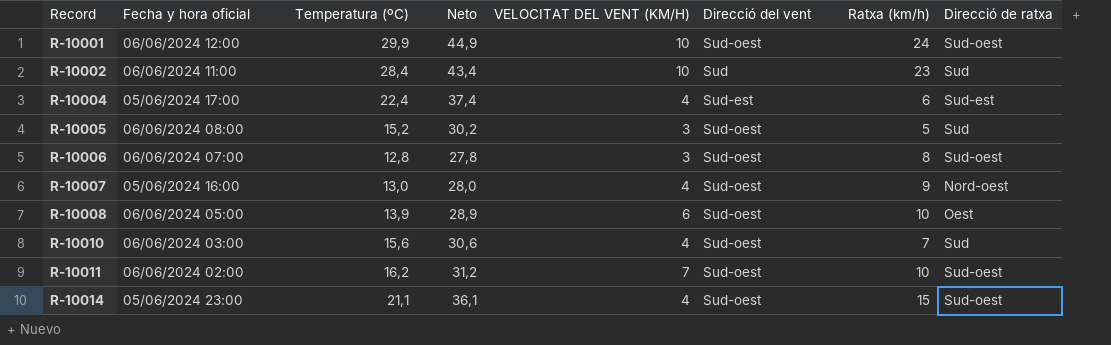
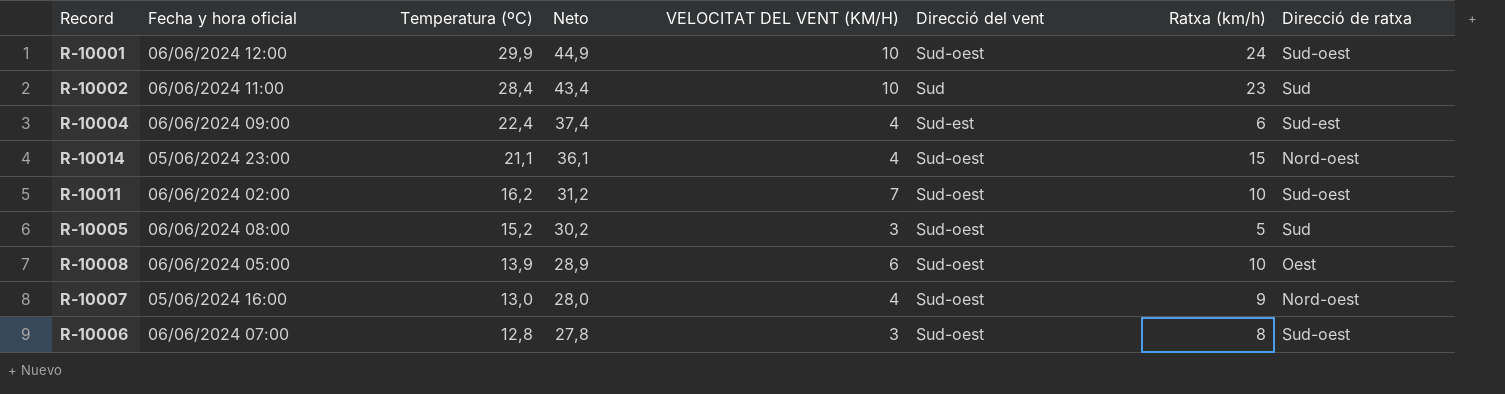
row order: Record ascending -> Temperatura (ºC) descending
row R-10010: 06/06/2024 03:00 | 15,6 | 30,6 | 4 | Sud-oest | 7 | Sud -> none
R-10004 | Fecha y hora oficial: 05/06/2024 17:00 -> 06/06/2024 09:00
R-10014 | Direcció de ratxa: Sud-oest -> Nord-oest

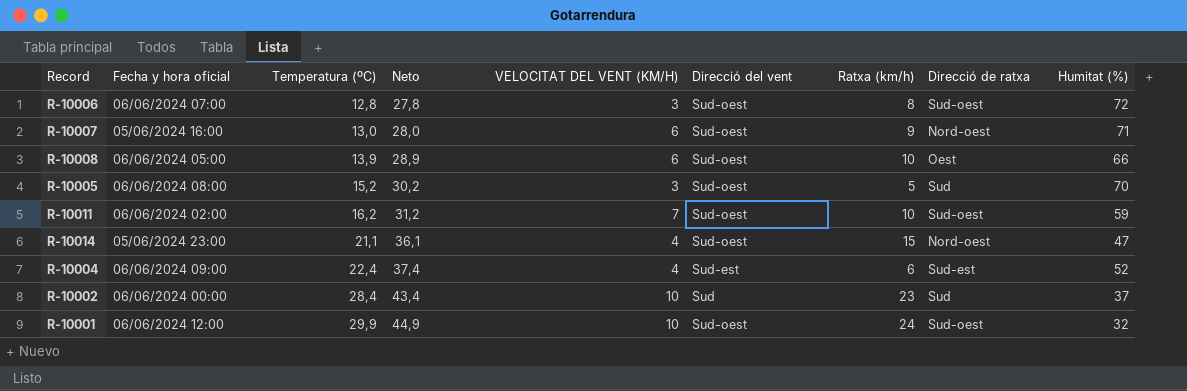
row order: Temperatura (ºC) descending -> Temperatura (ºC) ascending
column Humitat (%) | position: none -> 9
R-10007 | VELOCITAT DEL VENT (KM/H): 4 -> 6
R-10002 | Fecha y hora oficial: 06/06/2024 11:00 -> 06/06/2024 00:00

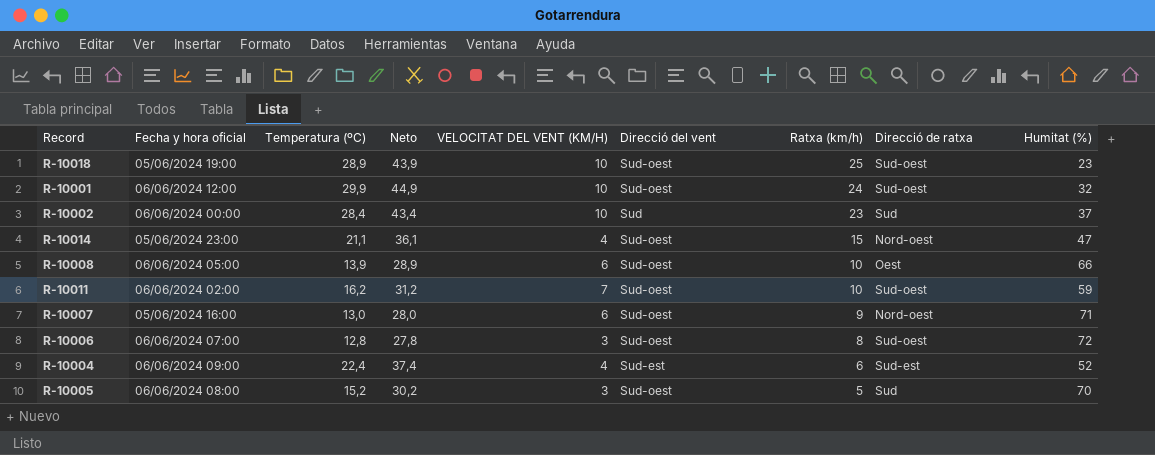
row order: Temperatura (ºC) ascending -> Ratxa (km/h) descending
row R-10018: none -> 05/06/2024 19:00 | 28,9 | 43,9 | 10 | Sud-oest | 25 | Sud-oest | 23

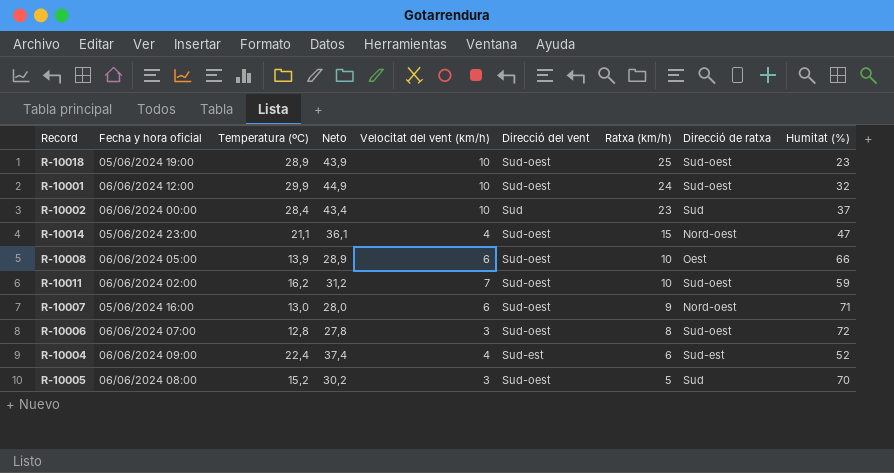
column name: VELOCITAT DEL VENT (KM/H) -> Velocitat del vent (km/h)

